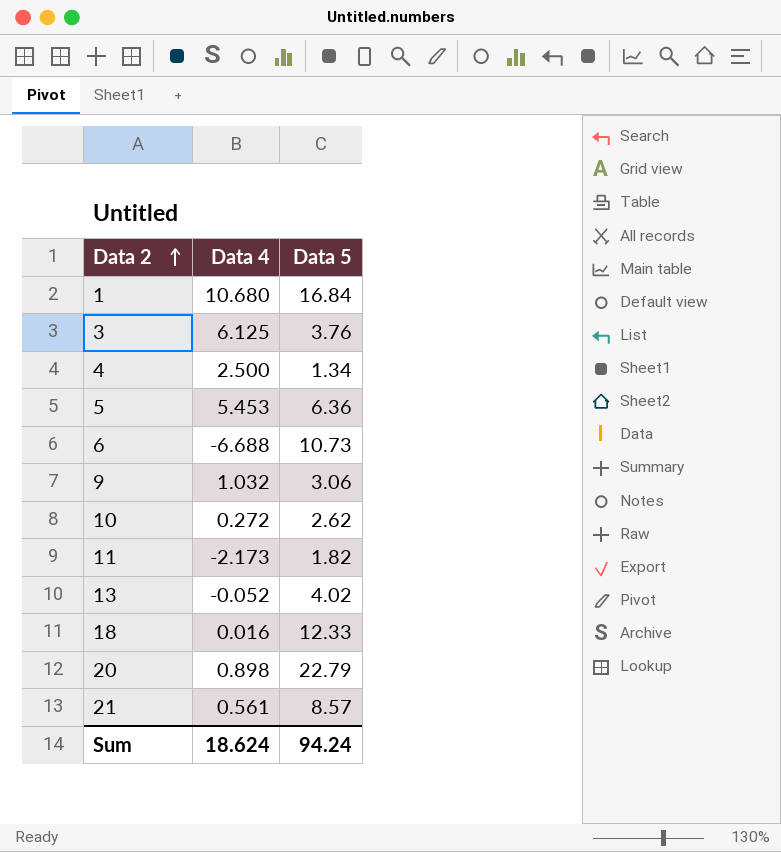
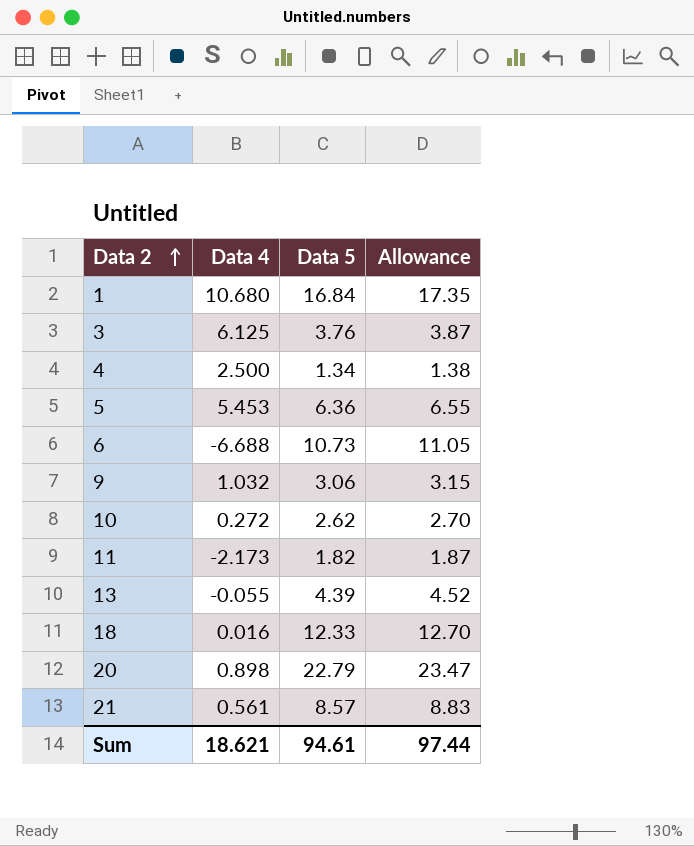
column Allowance | formula: none -> [Data 5] * 1.03
13 | Data 4: -0.052 -> -0.055
13 | Data 5: 4.02 -> 4.39
Sum | Data 4: 18.624 -> 18.621
Sum | Data 5: 94.24 -> 94.61

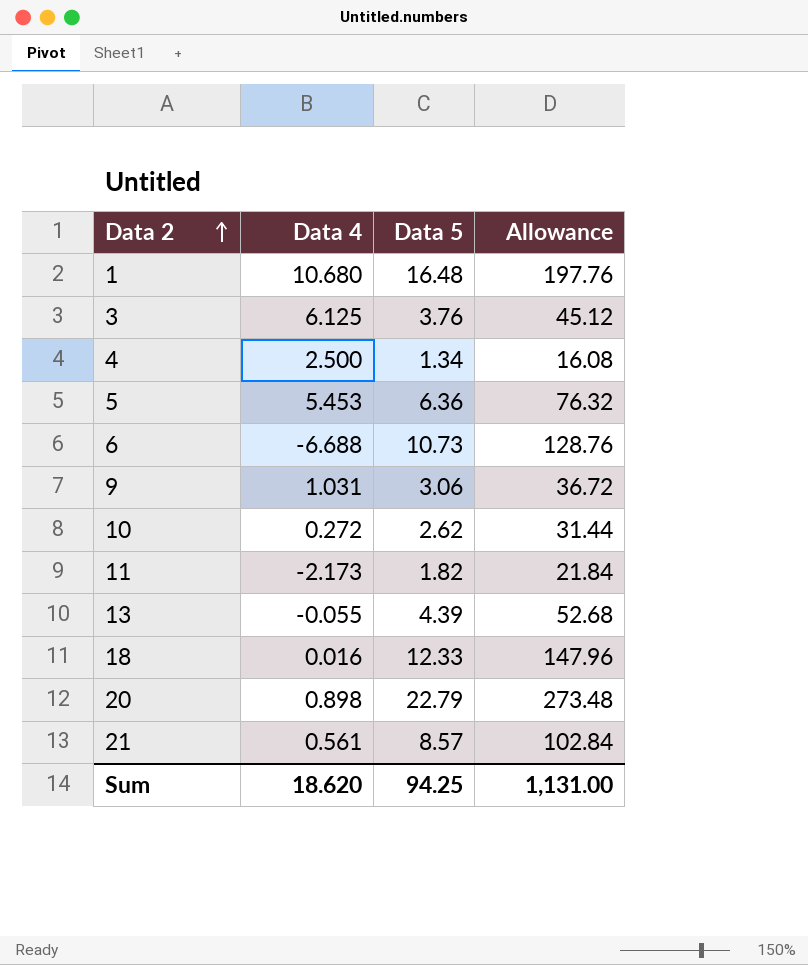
column Allowance | formula: [Data 5] * 1.03 -> [Data 5] * 12
1 | Data 5: 16.84 -> 16.48
9 | Data 4: 1.032 -> 1.031
Sum | Data 4: 18.621 -> 18.620
Sum | Data 5: 94.61 -> 94.25
Sum | Allowance: 97.44 -> 1,131.00

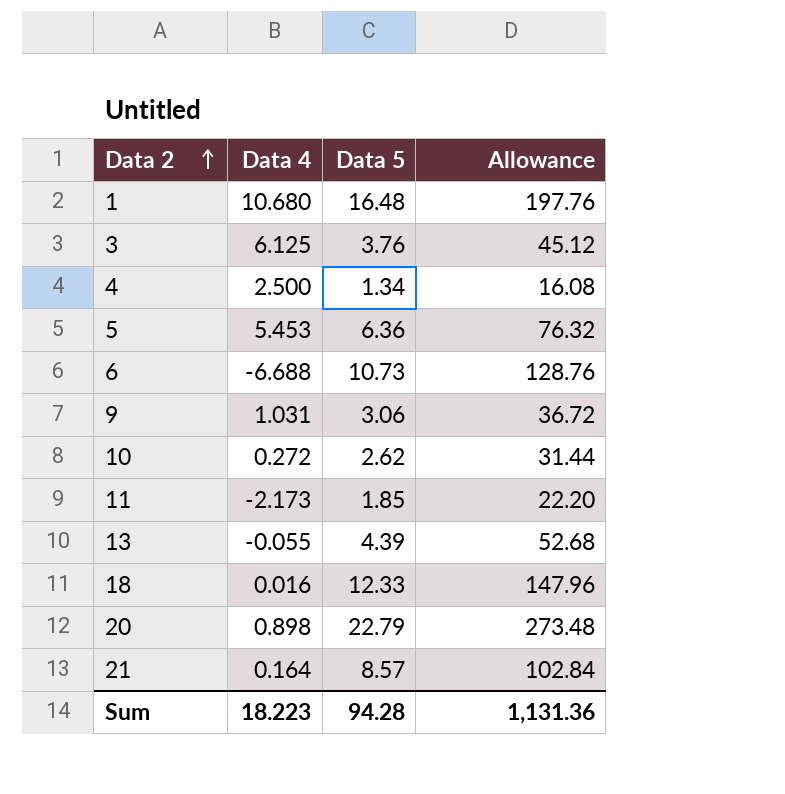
11 | Data 5: 1.82 -> 1.85
11 | Allowance: 21.84 -> 22.20
21 | Data 4: 0.561 -> 0.164
Sum | Data 4: 18.620 -> 18.223
Sum | Data 5: 94.25 -> 94.28
Sum | Allowance: 1,131.00 -> 1,131.36

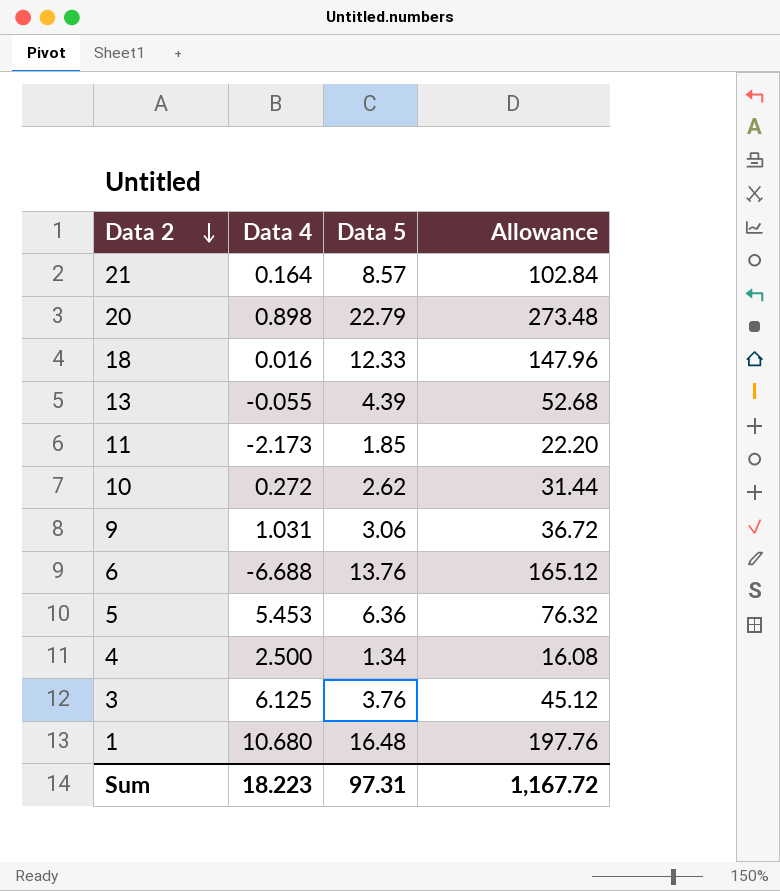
row order: Data 2 ascending -> Data 2 descending
6 | Data 5: 10.73 -> 13.76
6 | Allowance: 128.76 -> 165.12
Sum | Data 5: 94.28 -> 97.31
Sum | Allowance: 1,131.36 -> 1,167.72

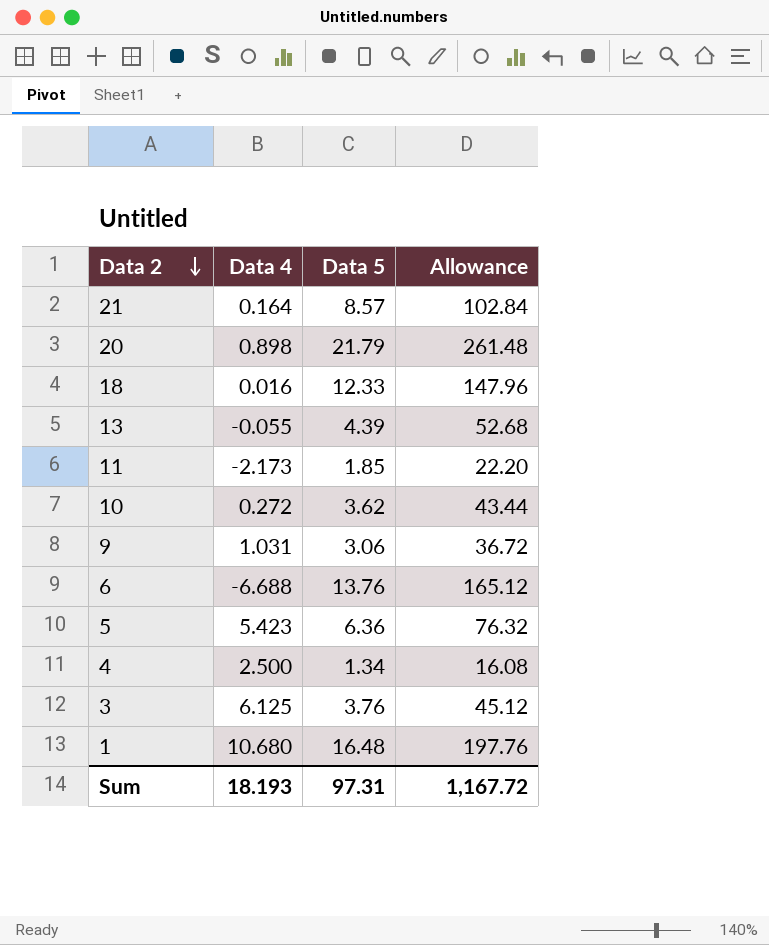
20 | Data 5: 22.79 -> 21.79
20 | Allowance: 273.48 -> 261.48
10 | Data 5: 2.62 -> 3.62
10 | Allowance: 31.44 -> 43.44
5 | Data 4: 5.453 -> 5.423
Sum | Data 4: 18.223 -> 18.193

